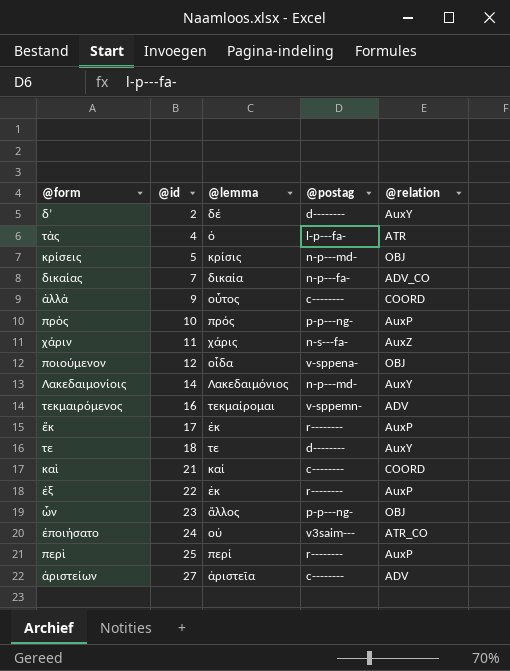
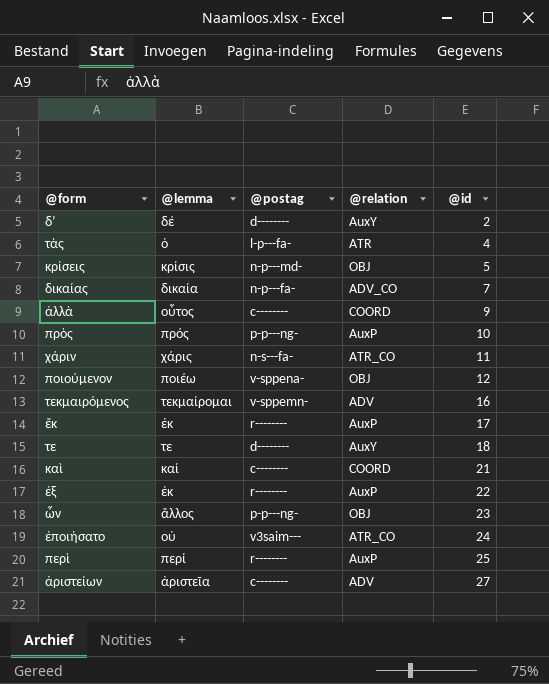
column @id | position: 2 -> 5
row Λακεδαιμονίοις: 14 | Λακεδαιμόνιος | n-p---md- | AuxY -> none
χάριν | @relation: AuxZ -> ATR_CO
ποιούμενον | @lemma: οἶδα -> ποιέω

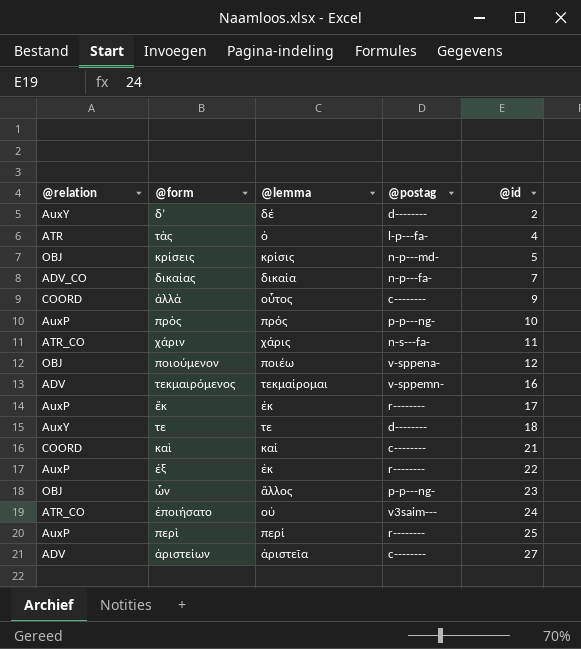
column @relation | position: 4 -> 1

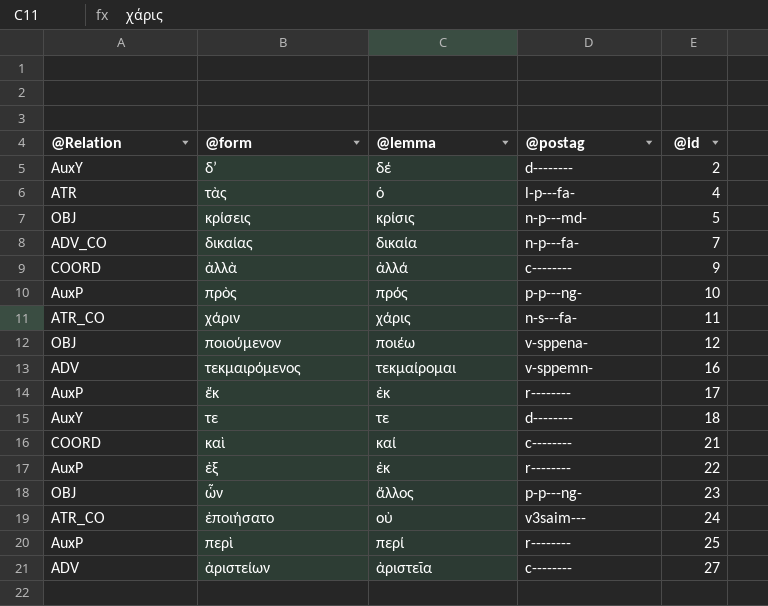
column name: @relation -> @Relation
ἀλλὰ | @lemma: οὗτος -> ἀλλά

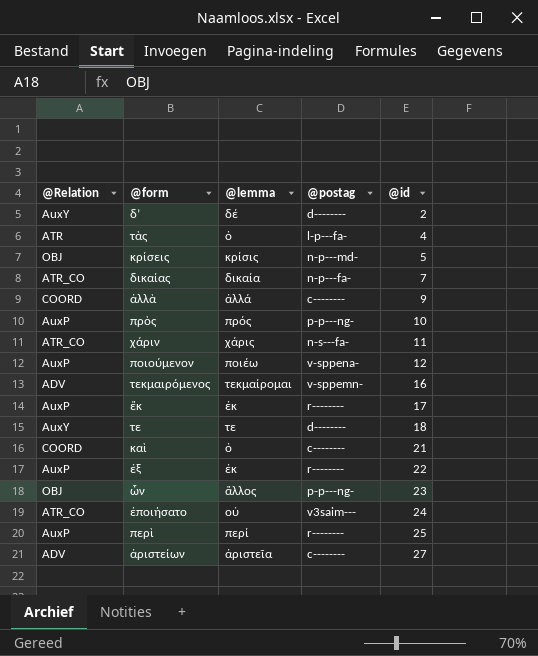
δικαίας | @Relation: ADV_CO -> ATR_CO
ποιούμενον | @Relation: OBJ -> AuxP
καὶ | @lemma: καί -> ὁ

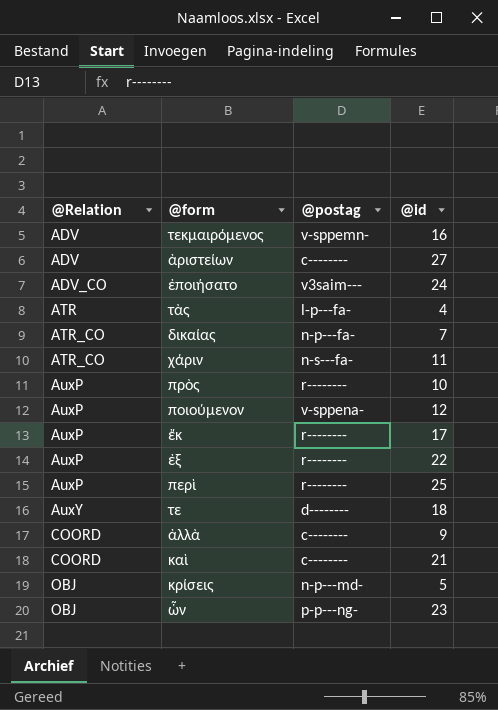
row order: @id ascending -> @Relation ascending
column @lemma | position: 3 -> none
row δʼ: AuxY | δέ | d-------- | 2 -> none
ἐποιήσατο | @Relation: ATR_CO -> ADV_CO
πρὸς | @postag: p-p---ng- -> r--------

